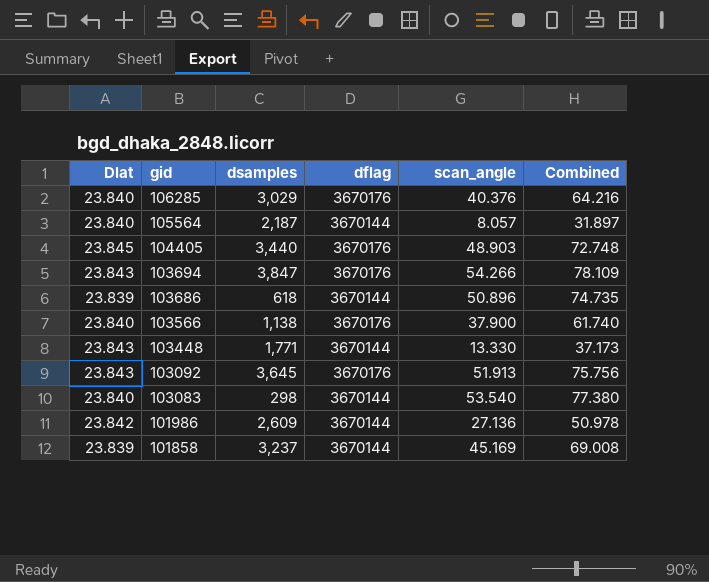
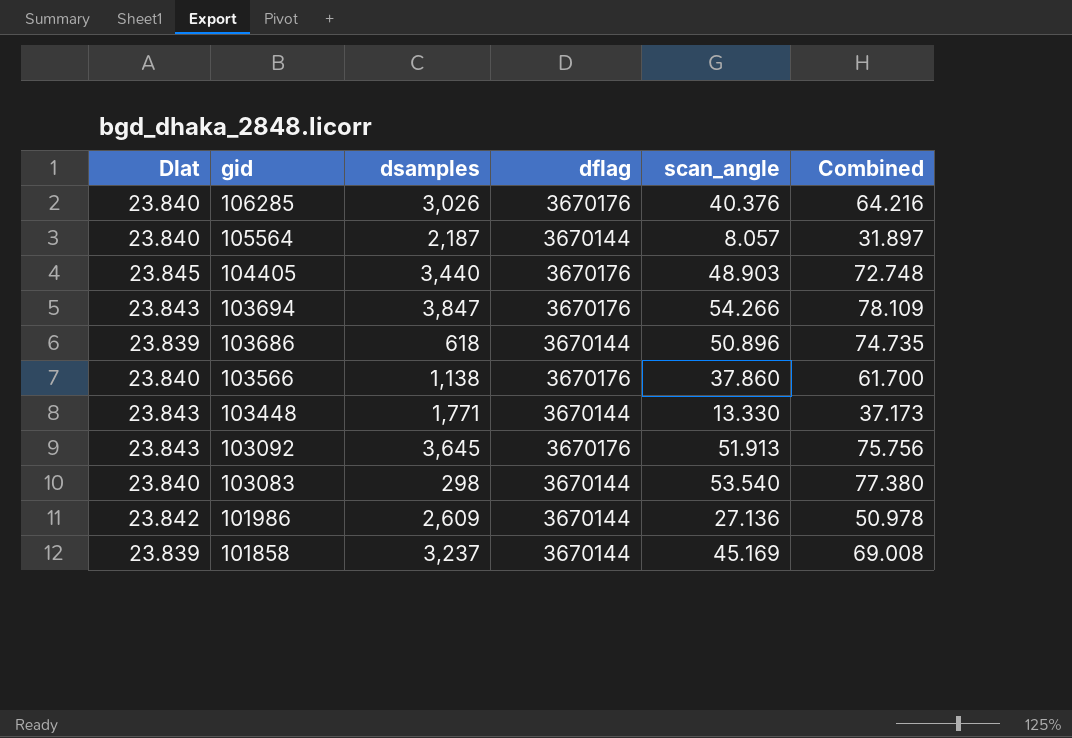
106285 | dsamples: 3,029 -> 3,026
103566 | scan_angle: 37.900 -> 37.860
103566 | Combined: 61.740 -> 61.700

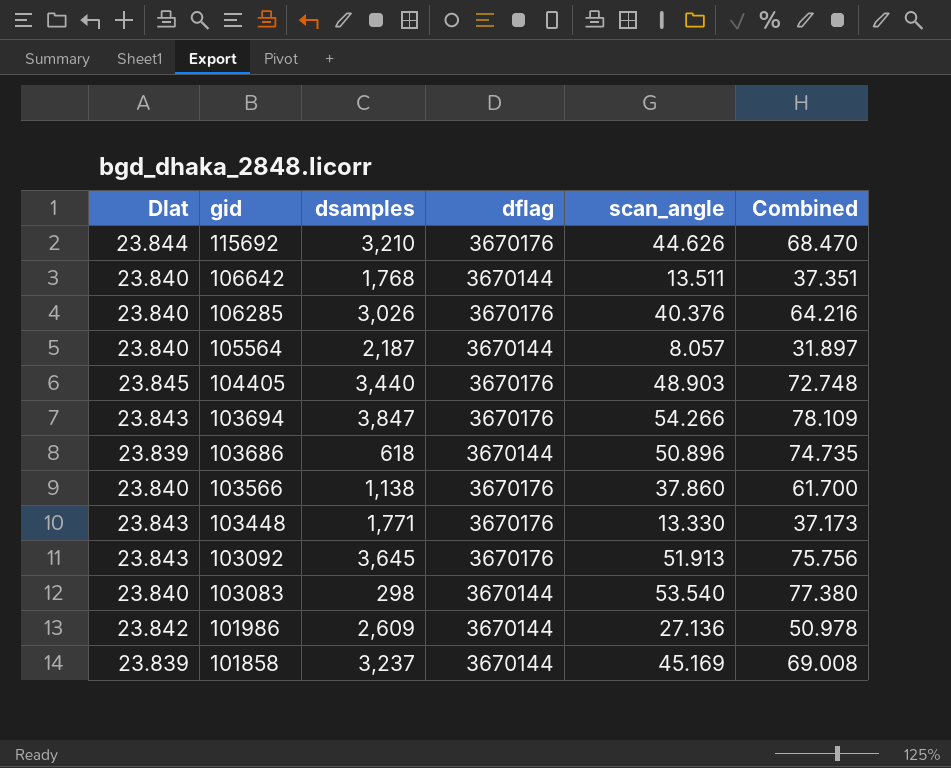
row 115692: none -> 23.844 | 3,210 | 3670176 | 44.626 | 68.470
row 106642: none -> 23.840 | 1,768 | 3670144 | 13.511 | 37.351
103448 | dflag: 3670144 -> 3670176

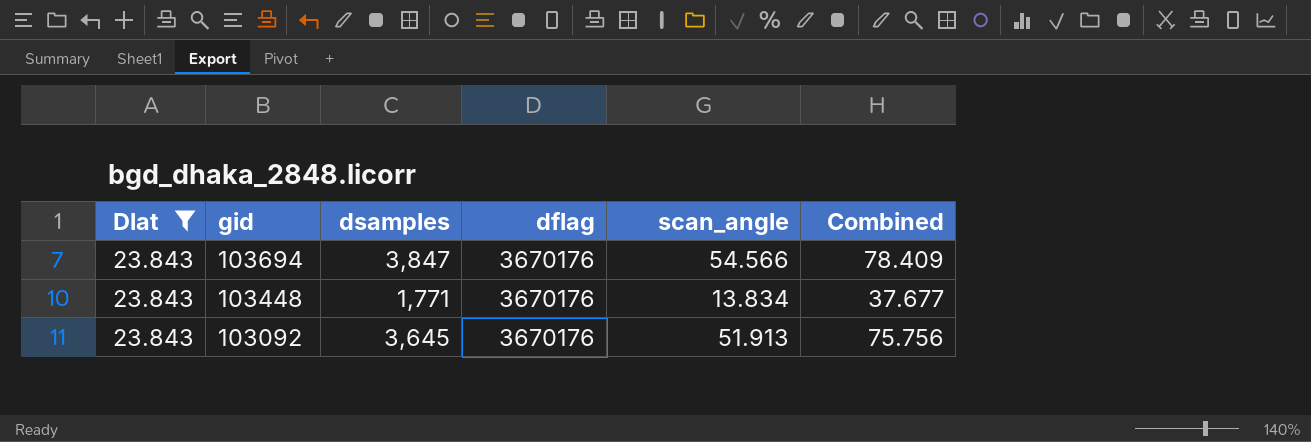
filter: none -> Dlat = 23.843
103694 | scan_angle: 54.266 -> 54.566
103694 | Combined: 78.109 -> 78.409
103448 | scan_angle: 13.330 -> 13.834
103448 | Combined: 37.173 -> 37.677

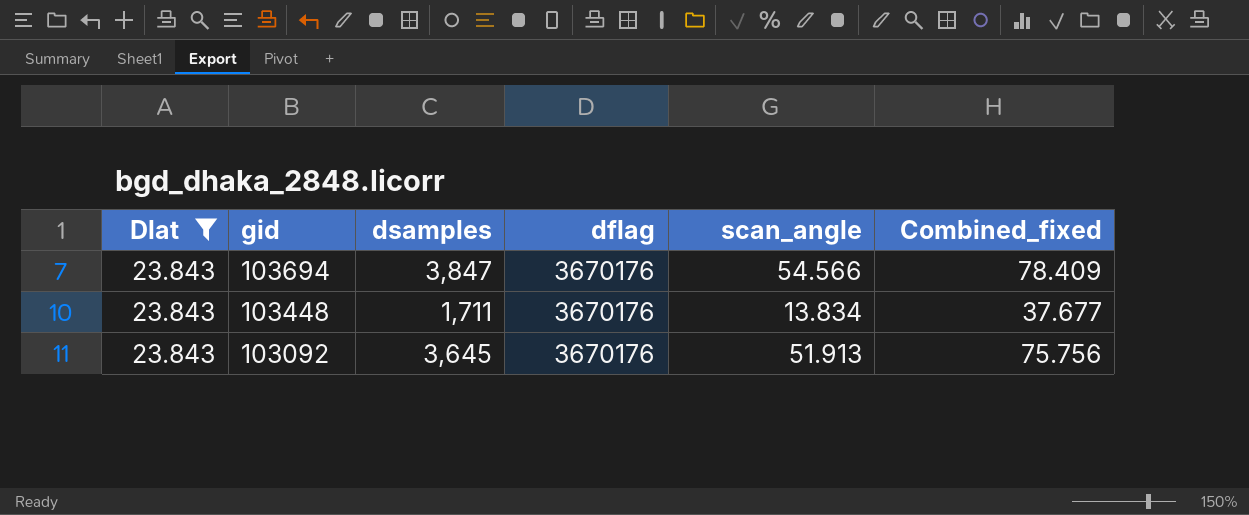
column name: Combined -> Combined_fixed
103448 | dsamples: 1,771 -> 1,711

